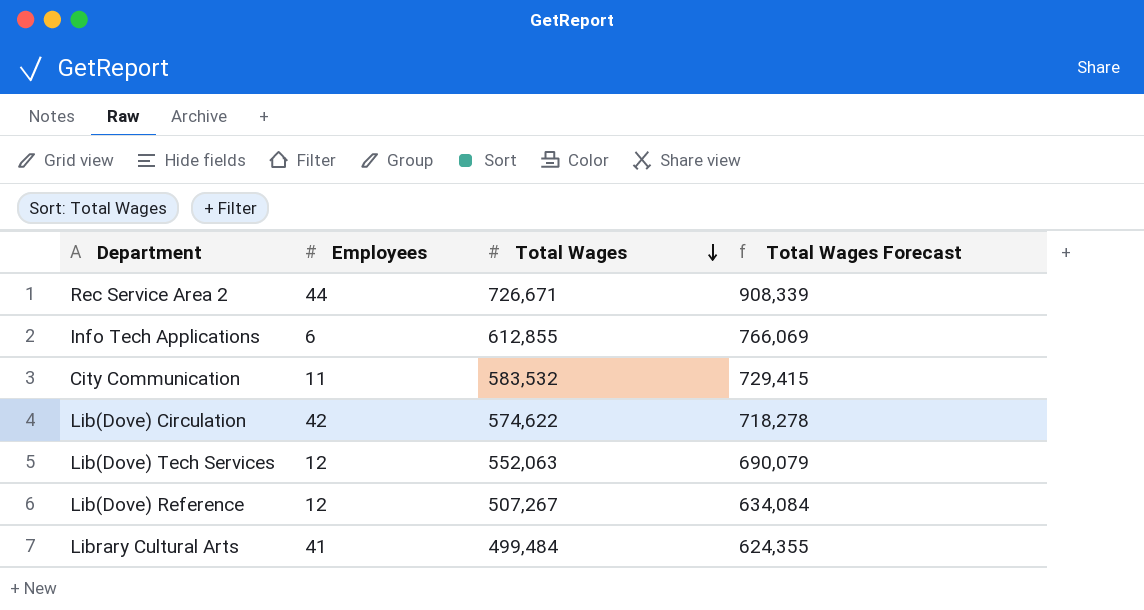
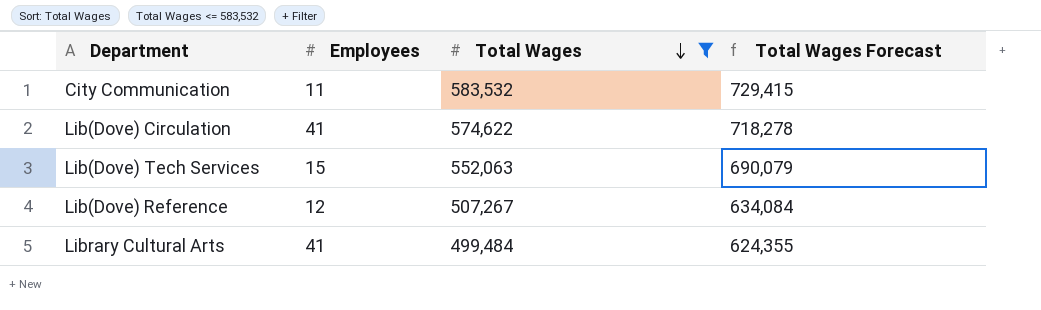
filter: none -> Total Wages <= 583,532
Lib(Dove) Circulation | Employees: 42 -> 41
Lib(Dove) Tech Services | Employees: 12 -> 15

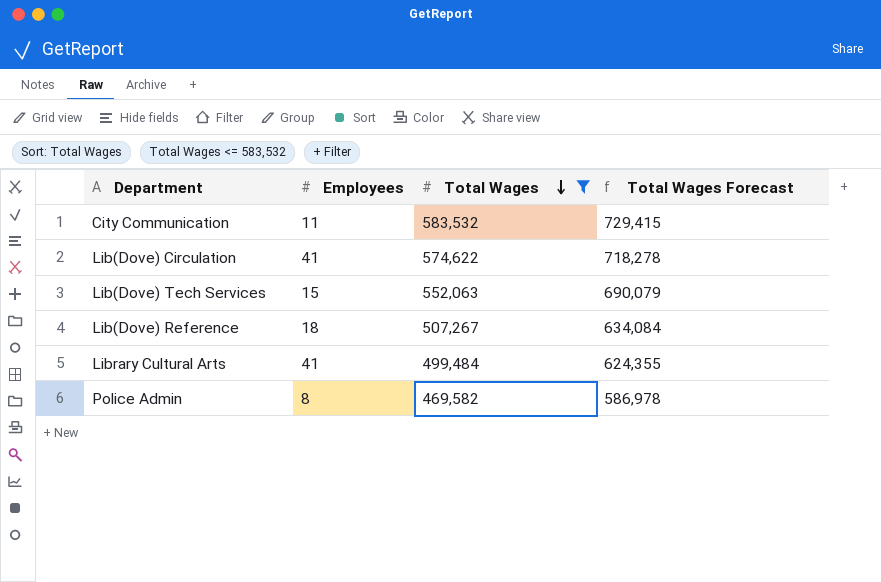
Lib(Dove) Reference | Employees: 12 -> 18
row Police Admin: none -> 8 | 469,582 | 586,978

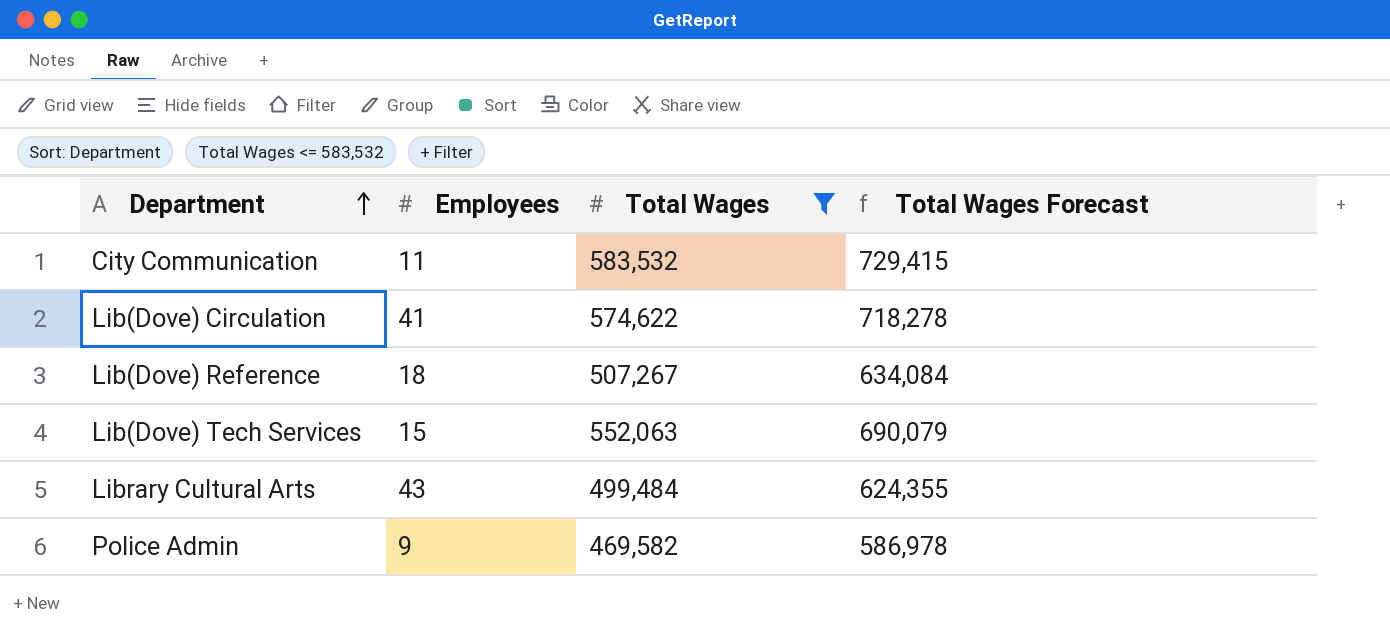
row order: Total Wages descending -> Department ascending
Library Cultural Arts | Employees: 41 -> 43
Police Admin | Employees: 8 -> 9

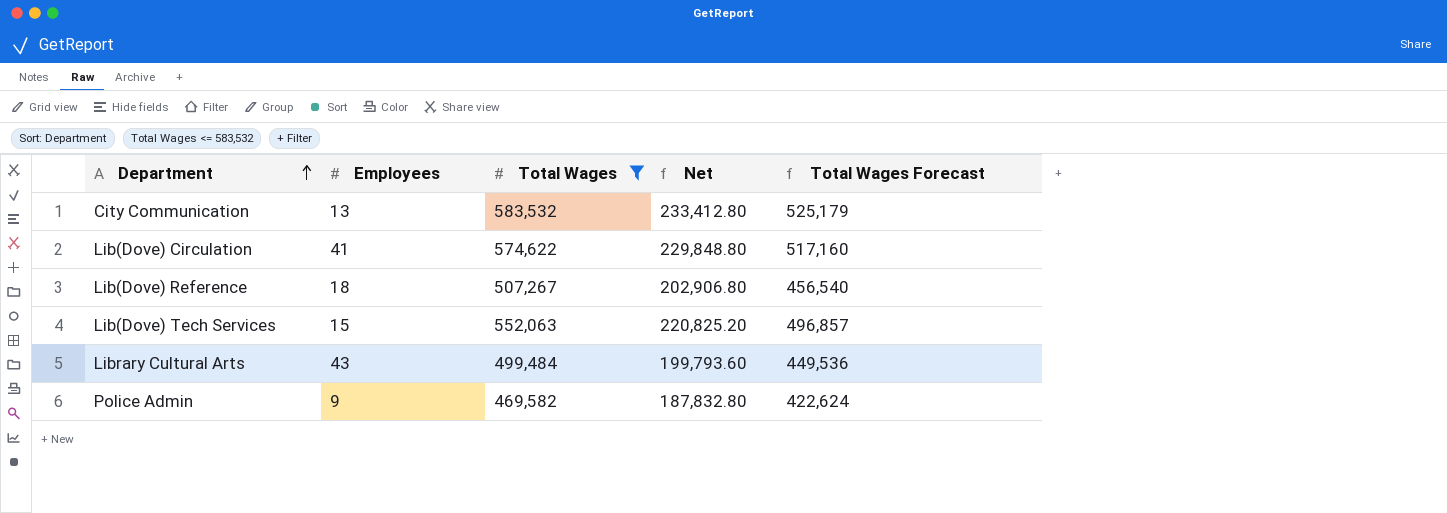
column Net | formula: none -> [Total Wages] * 0.4
column Total Wages Forecast | formula: [Total Wages] * 1.25 -> [Total Wages] * 0.9
City Communication | Employees: 11 -> 13

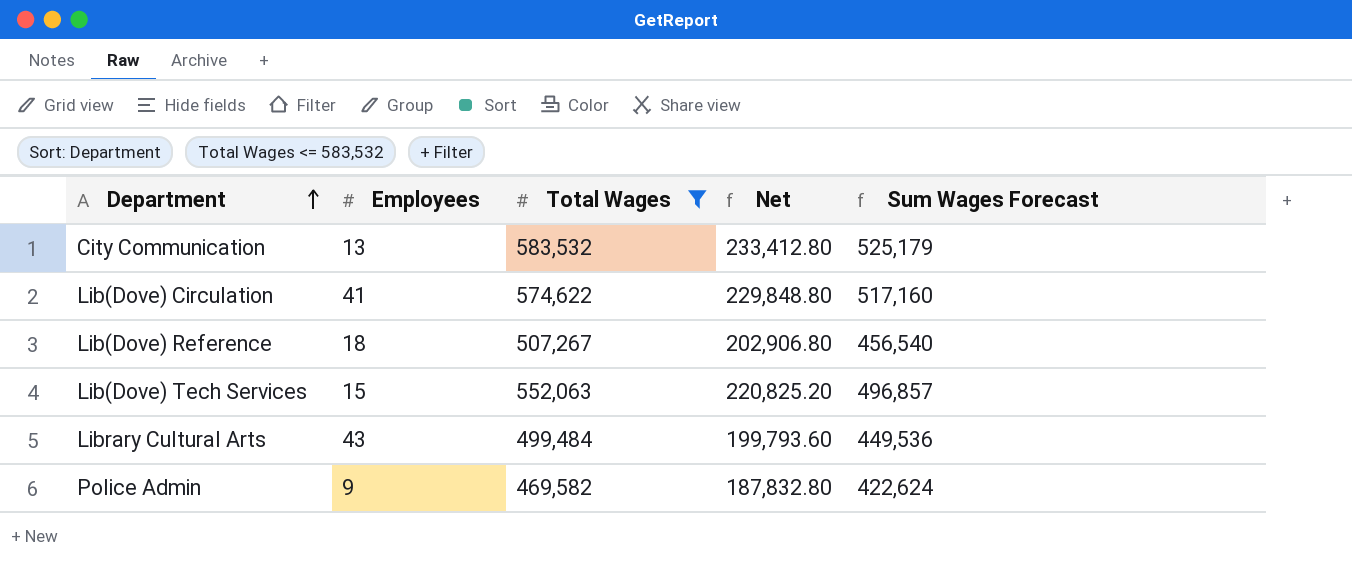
column name: Total Wages Forecast -> Sum Wages Forecast

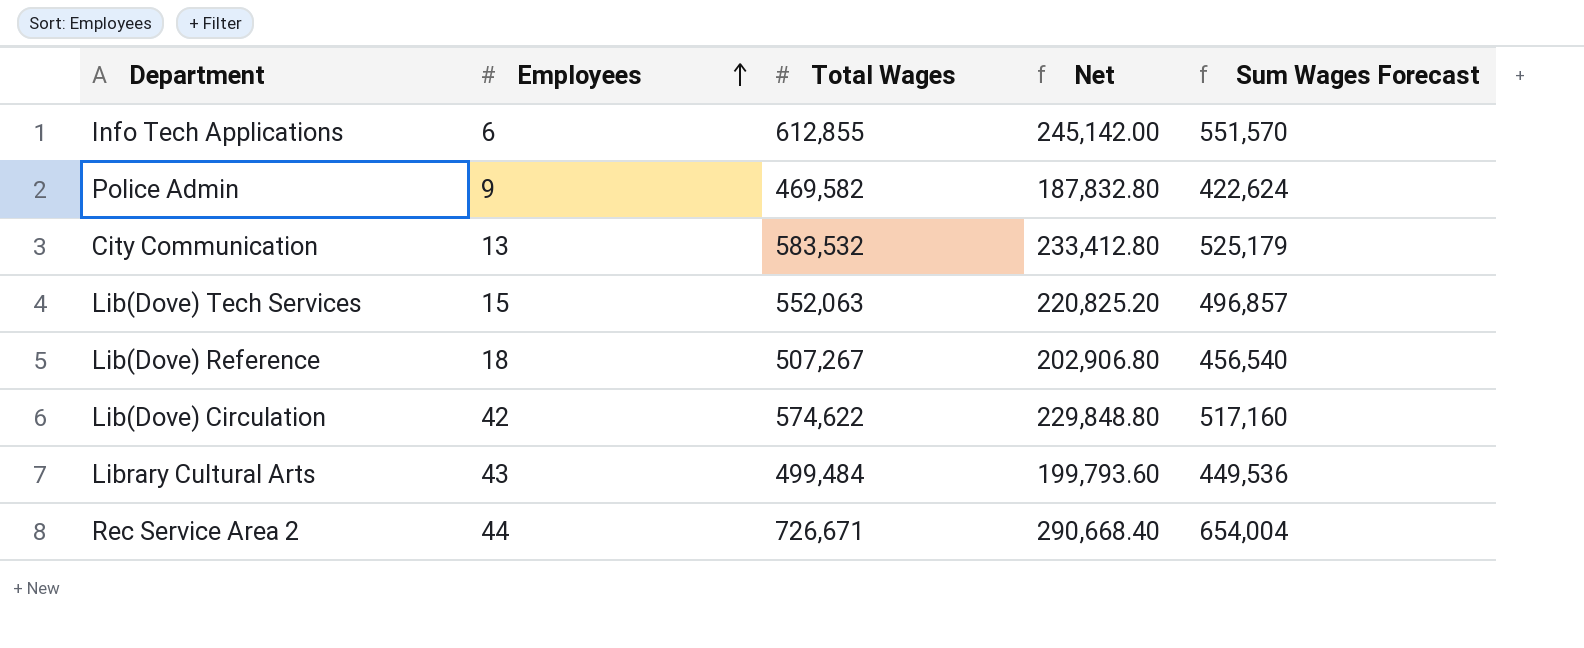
filter: Total Wages <= 583,532 -> none
row order: Department ascending -> Employees ascending
Lib(Dove) Circulation | Employees: 41 -> 42

